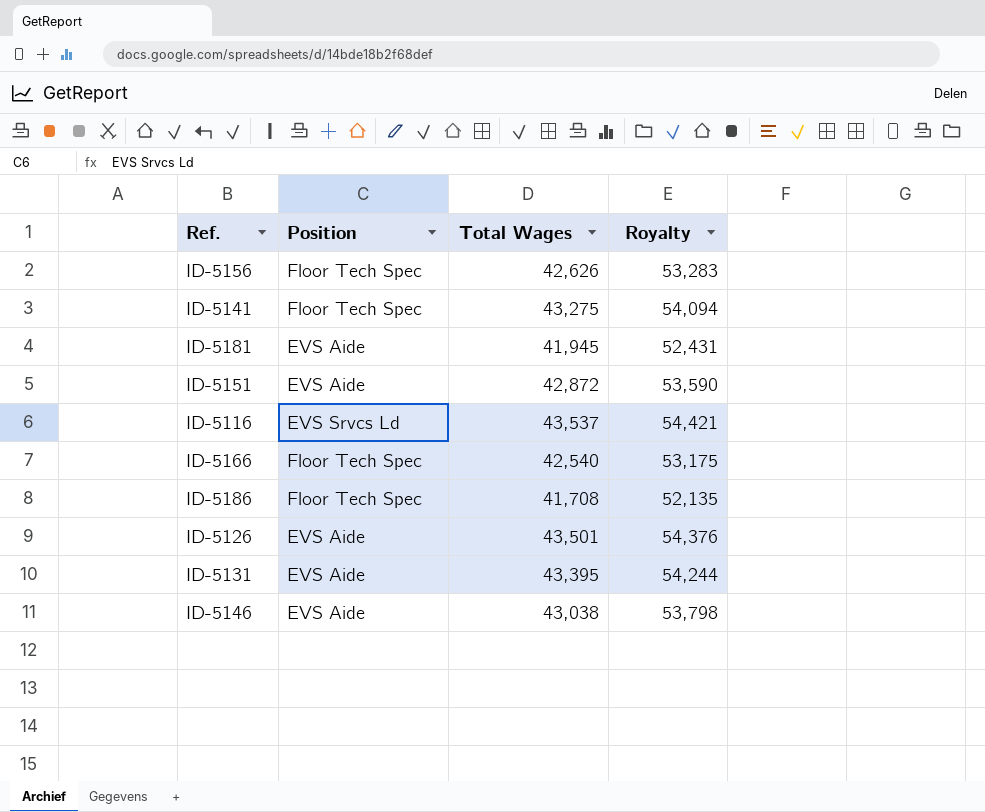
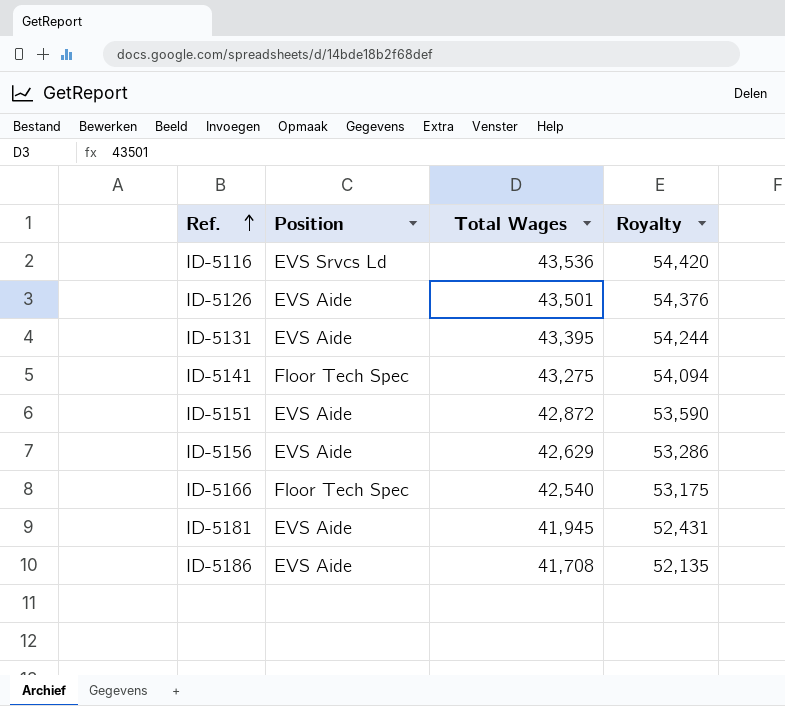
row order: none -> Ref. ascending
row ID-5146: EVS Aide | 43,038 | 53,798 -> none
ID-5116 | Total Wages: 43,537 -> 43,536
ID-5116 | Royalty: 54,421 -> 54,420
ID-5156 | Position: Floor Tech Spec -> EVS Aide
ID-5156 | Total Wages: 42,626 -> 42,629
ID-5156 | Royalty: 53,283 -> 53,286
ID-5186 | Position: Floor Tech Spec -> EVS Aide

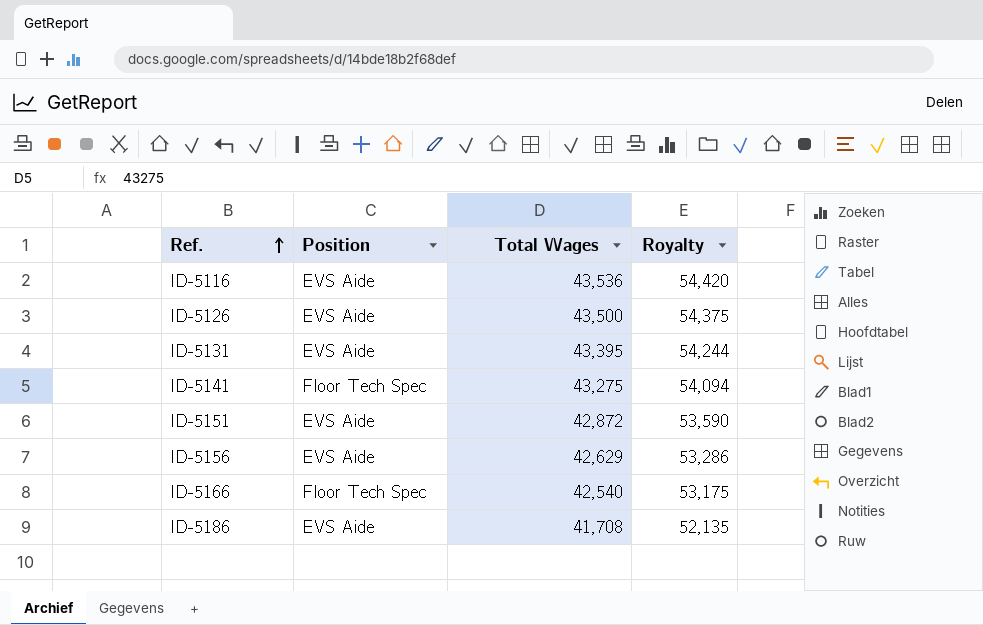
row ID-5181: EVS Aide | 41,945 | 52,431 -> none
ID-5116 | Position: EVS Srvcs Ld -> EVS Aide
ID-5126 | Total Wages: 43,501 -> 43,500
ID-5126 | Royalty: 54,376 -> 54,375

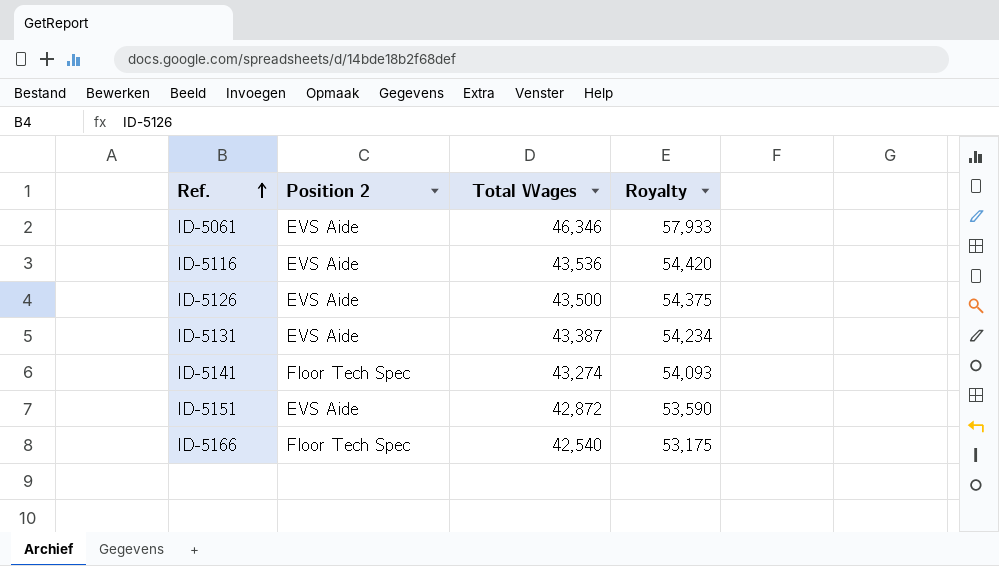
column name: Position -> Position 2
row ID-5156: EVS Aide | 42,629 | 53,286 -> none
row ID-5186: EVS Aide | 41,708 | 52,135 -> none
row ID-5061: none -> EVS Aide | 46,346 | 57,933
ID-5131 | Total Wages: 43,395 -> 43,387
ID-5131 | Royalty: 54,244 -> 54,234
ID-5141 | Total Wages: 43,275 -> 43,274
ID-5141 | Royalty: 54,094 -> 54,093

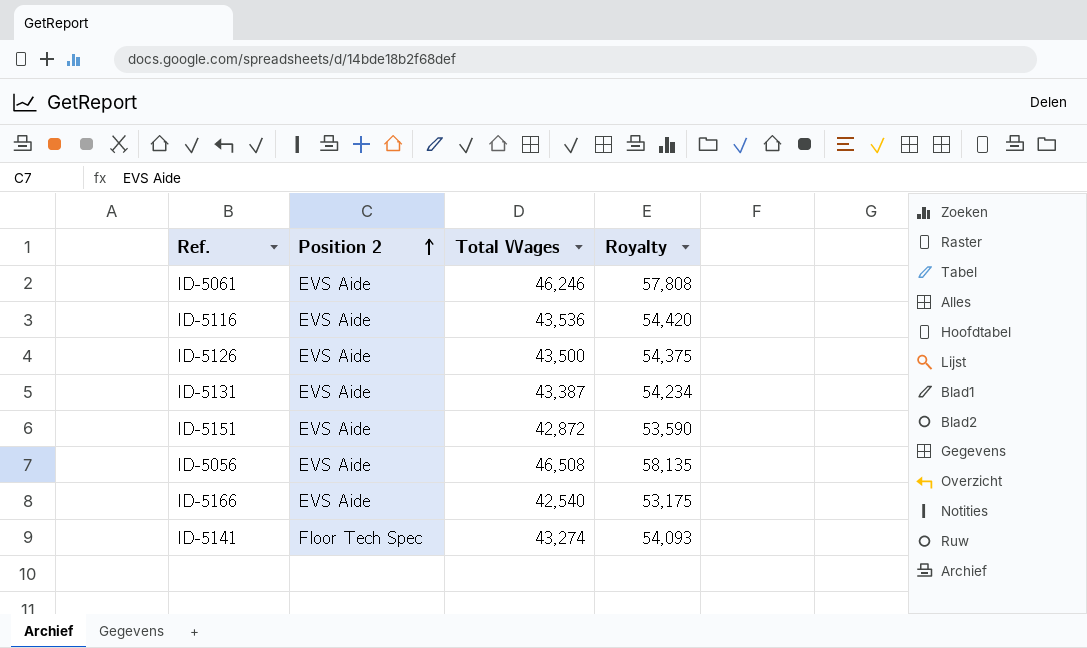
row order: Ref. ascending -> Position 2 ascending
ID-5061 | Total Wages: 46,346 -> 46,246
ID-5061 | Royalty: 57,933 -> 57,808
row ID-5056: none -> EVS Aide | 46,508 | 58,135
ID-5166 | Position 2: Floor Tech Spec -> EVS Aide

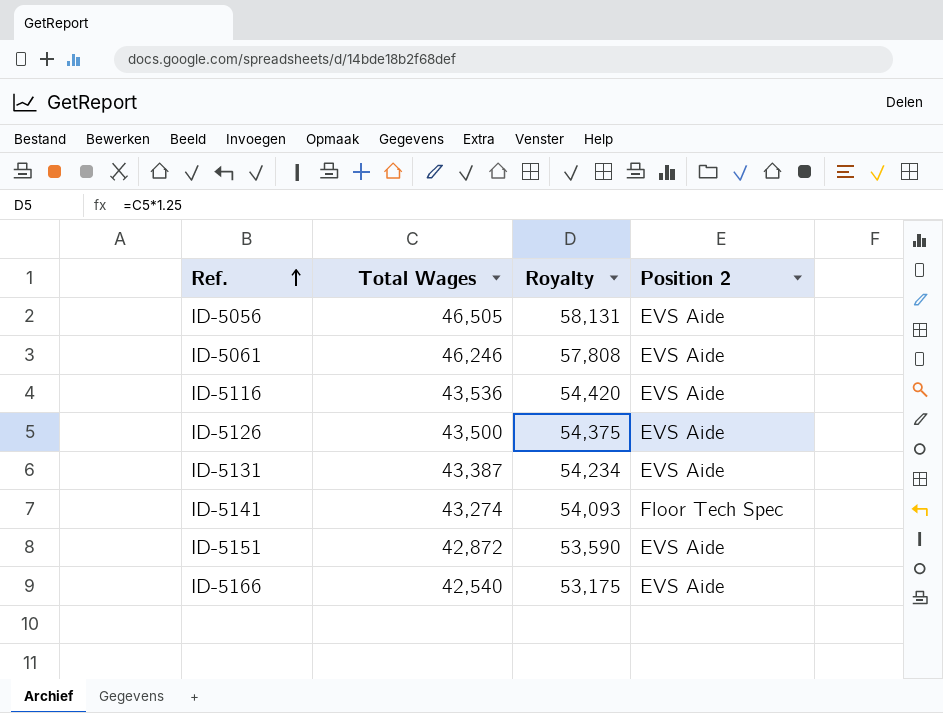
row order: Position 2 ascending -> Ref. ascending
column Position 2 | position: 2 -> 4
ID-5056 | Total Wages: 46,508 -> 46,505
ID-5056 | Royalty: 58,135 -> 58,131

